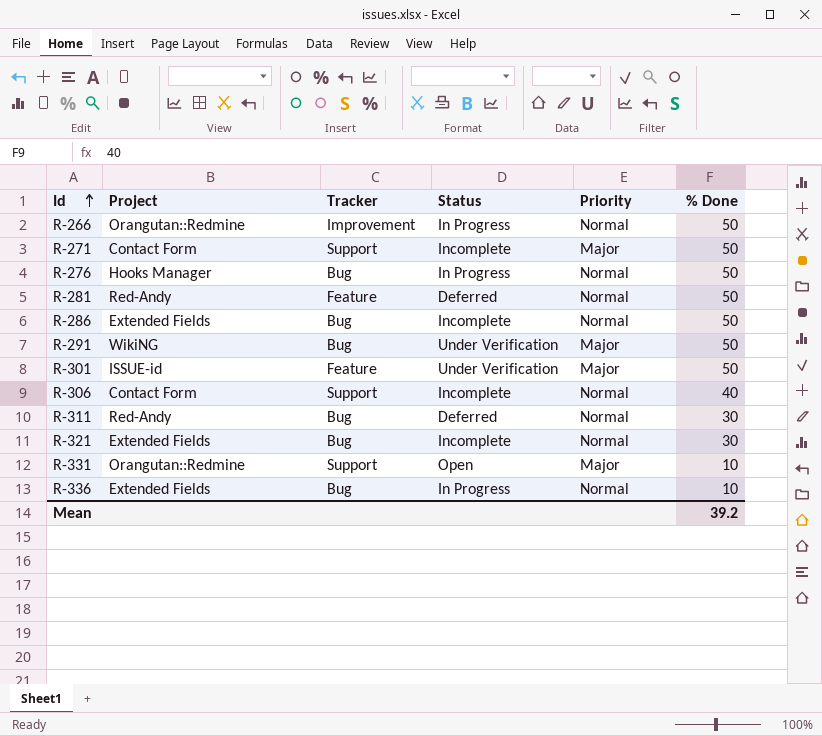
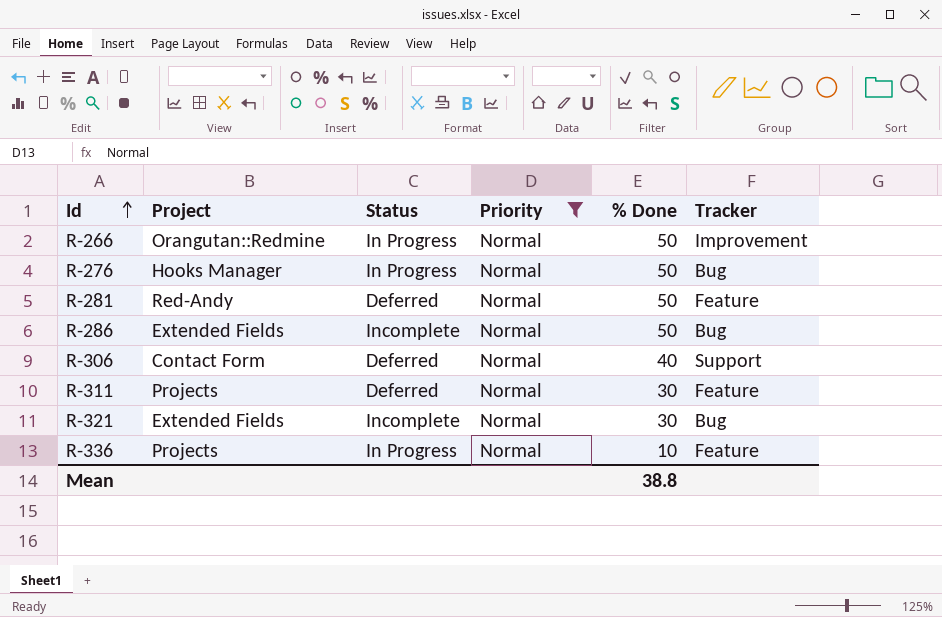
filter: none -> Priority = Normal
column Tracker | position: 3 -> 6
R-306 | Status: Incomplete -> Deferred
R-311 | Project: Red-Andy -> Projects
R-311 | Tracker: Bug -> Feature
R-336 | Project: Extended Fields -> Projects
R-336 | Tracker: Bug -> Feature
Mean | % Done: 39.2 -> 38.8

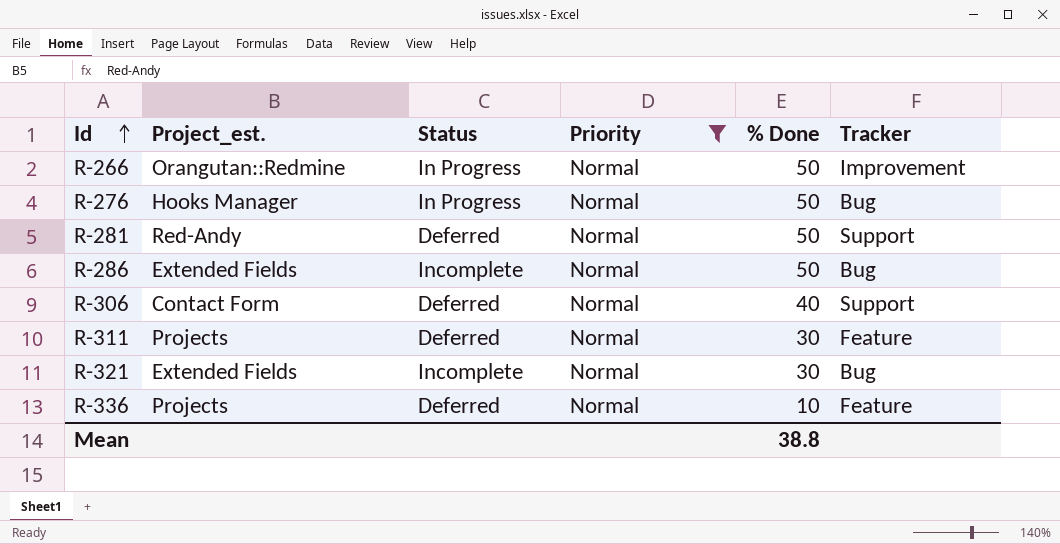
column name: Project -> Project_est.
R-281 | Tracker: Feature -> Support
R-336 | Status: In Progress -> Deferred

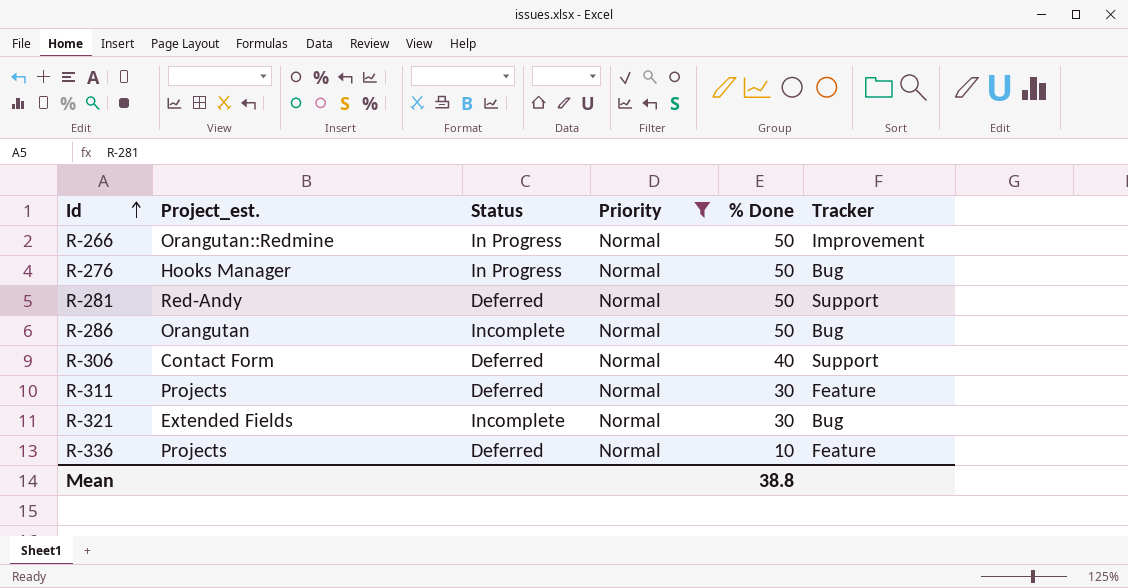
R-286 | Project_est.: Extended Fields -> Orangutan

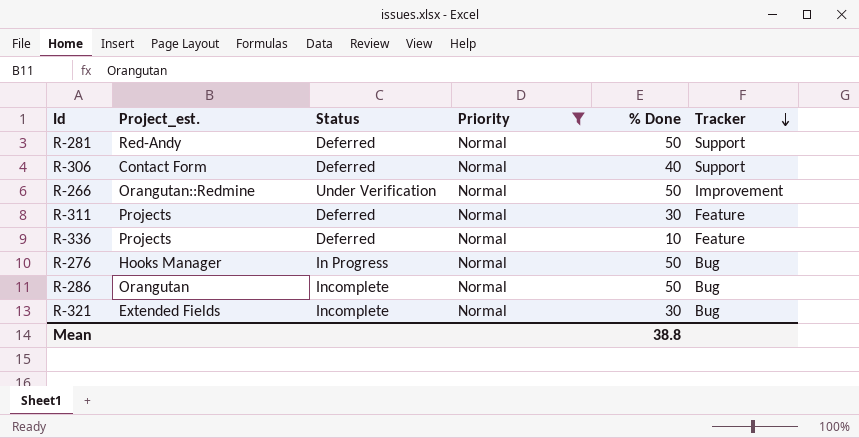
row order: Id ascending -> Tracker descending
R-266 | Status: In Progress -> Under Verification

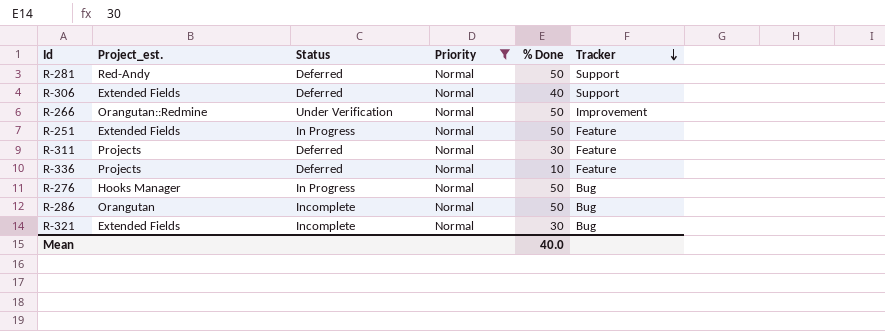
R-306 | Project_est.: Contact Form -> Extended Fields
row R-251: none -> Extended Fields | In Progress | Normal | 50 | Feature
Mean | % Done: 38.8 -> 40.0

